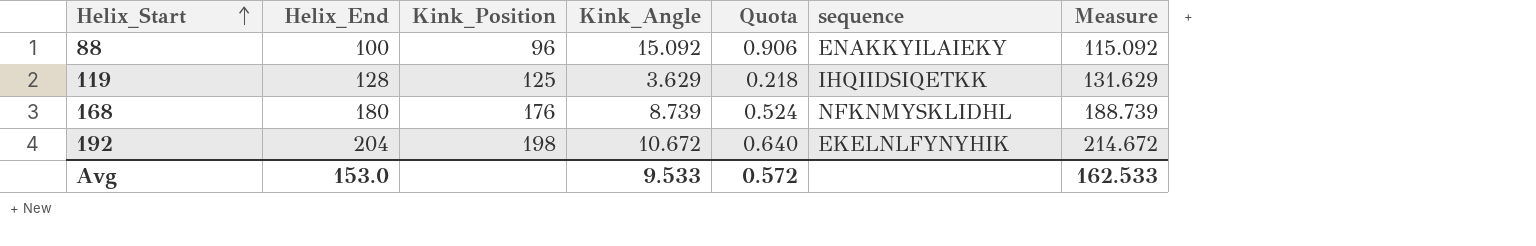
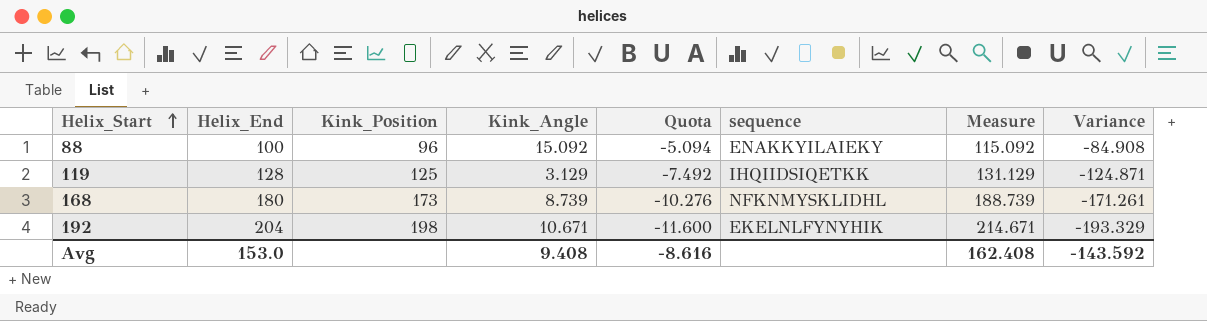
column Quota | formula: [Kink_Angle] * 0.06 -> [Variance] * 0.06
column Variance | formula: none -> [Kink_Angle] - [Helix_End]
119 | Kink_Angle: 3.629 -> 3.129
119 | Measure: 131.629 -> 131.129
168 | Kink_Position: 176 -> 173
192 | Kink_Angle: 10.672 -> 10.671
192 | Measure: 214.672 -> 214.671
Avg | Kink_Angle: 9.533 -> 9.408
Avg | Quota: 0.572 -> -8.616
Avg | Measure: 162.533 -> 162.408

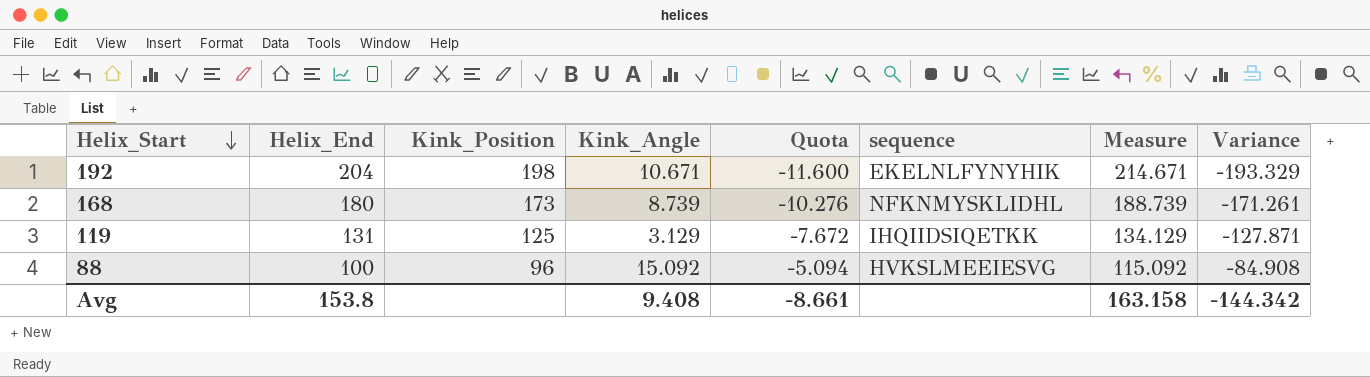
row order: Helix_Start ascending -> Helix_Start descending
119 | Helix_End: 128 -> 131
119 | Quota: -7.492 -> -7.672
119 | Measure: 131.129 -> 134.129
119 | Variance: -124.871 -> -127.871
88 | sequence: ENAKKYILAIEKY -> HVKSLMEEIESVG
Avg | Helix_End: 153.0 -> 153.8
Avg | Quota: -8.616 -> -8.661
Avg | Measure: 162.408 -> 163.158
Avg | Variance: -143.592 -> -144.342

